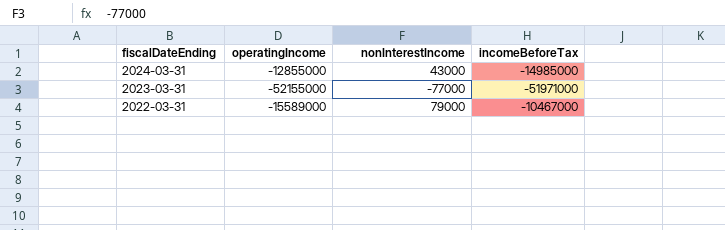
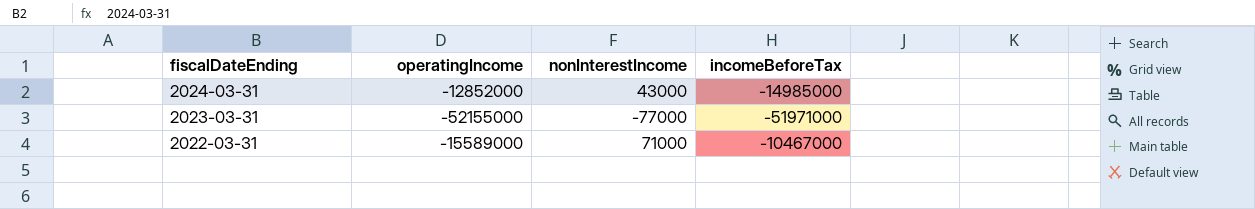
2024-03-31 | operatingIncome: -12855000 -> -12852000
2022-03-31 | nonInterestIncome: 79000 -> 71000

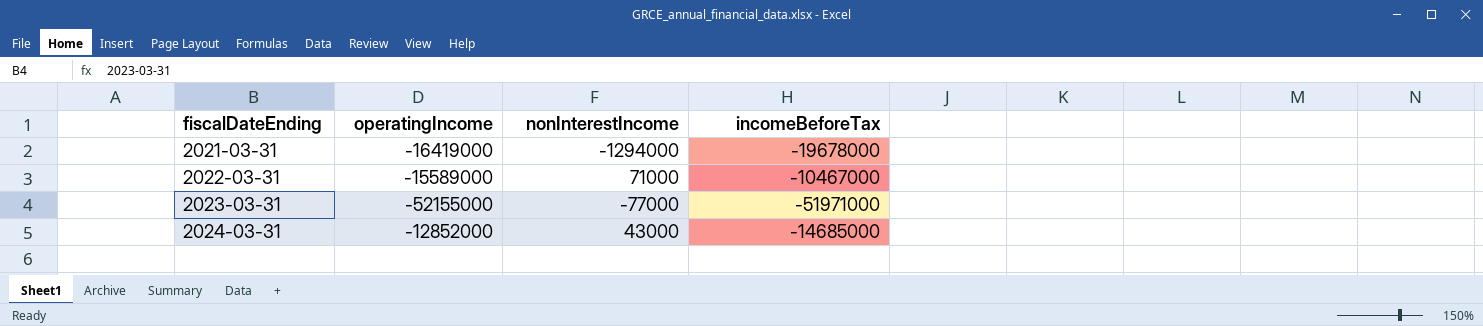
row order: fiscalDateEnding descending -> fiscalDateEnding ascending
row 2021-03-31: none -> -16419000 | -1294000 | -19678000
2024-03-31 | incomeBeforeTax: -14985000 -> -14685000

